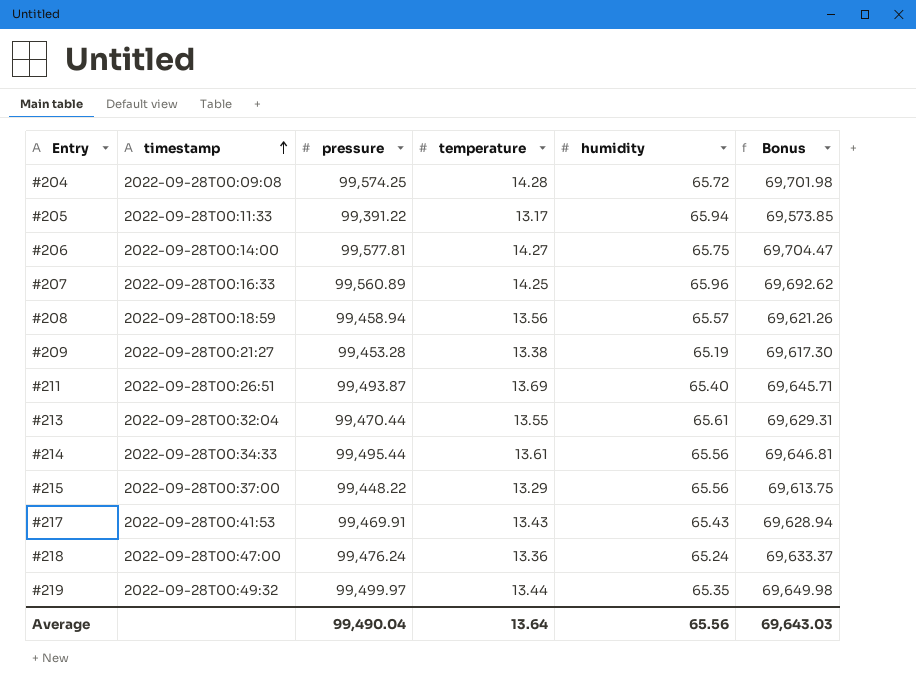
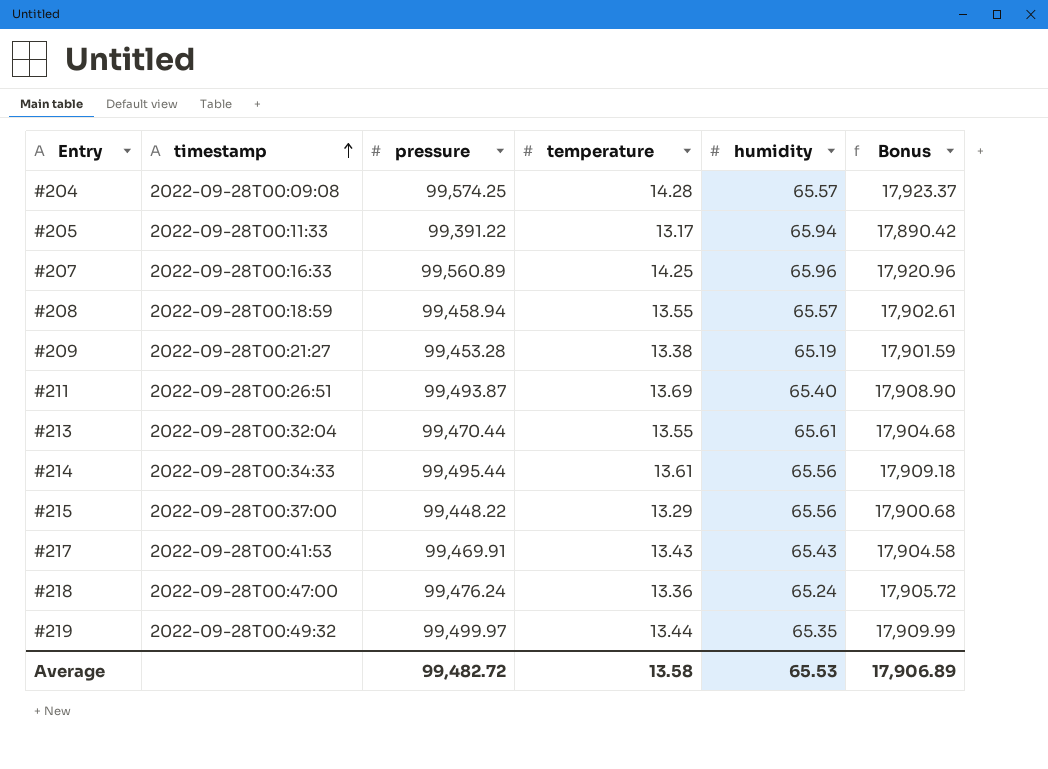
column Bonus | formula: [pressure] * 0.7 -> [pressure] * 0.18
row #206: 2022-09-28T00:14:00 | 99,577.81 | 14.27 | 65.75 | 69,704.47 -> none
#204 | humidity: 65.72 -> 65.57
#208 | temperature: 13.56 -> 13.55
Average | pressure: 99,490.04 -> 99,482.72
Average | temperature: 13.64 -> 13.58
Average | humidity: 65.56 -> 65.53
Average | Bonus: 69,643.03 -> 17,906.89

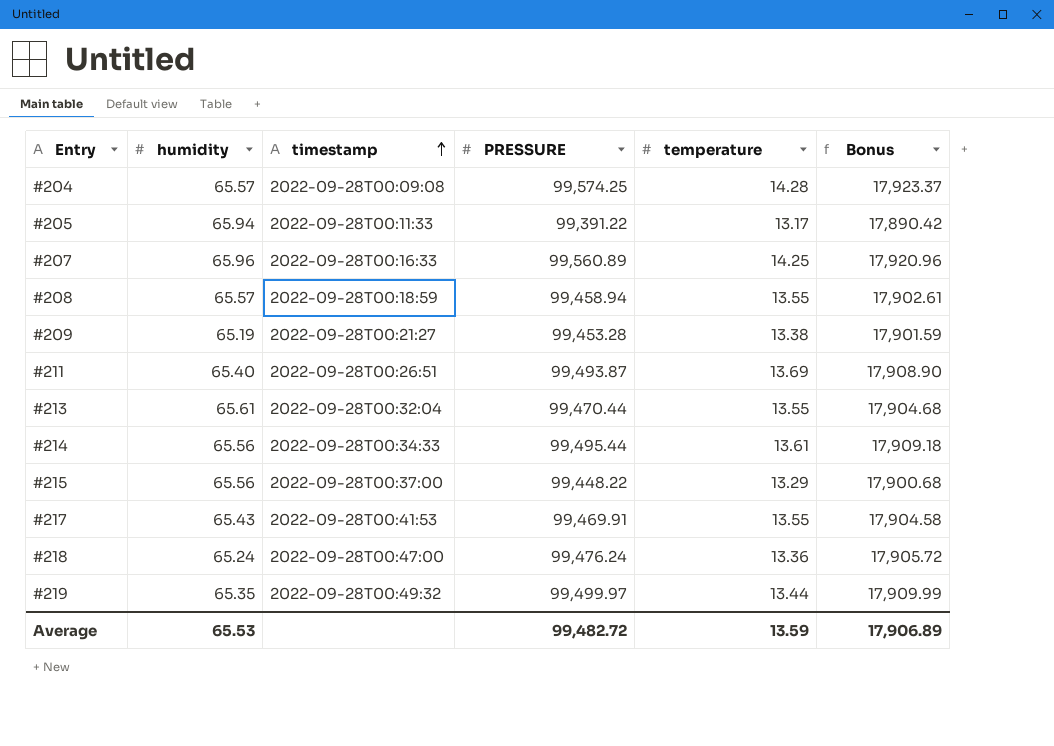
column humidity | position: 5 -> 2
column name: pressure -> PRESSURE
#217 | temperature: 13.43 -> 13.55
Average | temperature: 13.58 -> 13.59

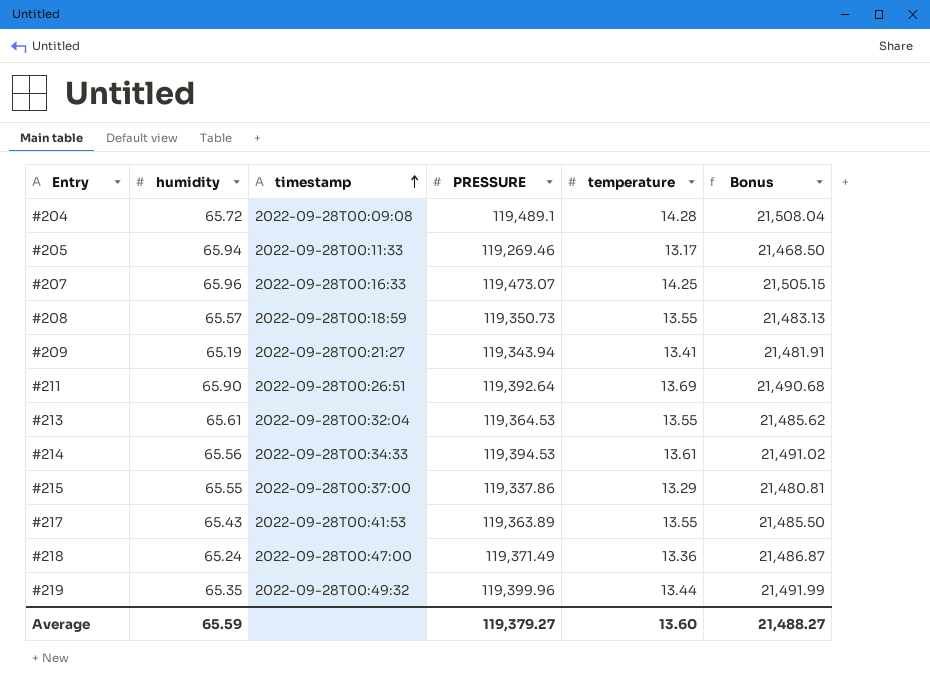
#204 | humidity: 65.57 -> 65.72
#204 | PRESSURE: 99,574.25 -> 119,489.1
#204 | Bonus: 17,923.37 -> 21,508.04
#205 | PRESSURE: 99,391.22 -> 119,269.46
#205 | Bonus: 17,890.42 -> 21,468.50
#207 | PRESSURE: 99,560.89 -> 119,473.07
#207 | Bonus: 17,920.96 -> 21,505.15
#208 | PRESSURE: 99,458.94 -> 119,350.73
#208 | Bonus: 17,902.61 -> 21,483.13
#209 | PRESSURE: 99,453.28 -> 119,343.94
#209 | temperature: 13.38 -> 13.41
#209 | Bonus: 17,901.59 -> 21,481.91
#211 | humidity: 65.40 -> 65.90
#211 | PRESSURE: 99,493.87 -> 119,392.64
#211 | Bonus: 17,908.90 -> 21,490.68
#213 | PRESSURE: 99,470.44 -> 119,364.53
#213 | Bonus: 17,904.68 -> 21,485.62
#214 | PRESSURE: 99,495.44 -> 119,394.53
#214 | Bonus: 17,909.18 -> 21,491.02
#215 | humidity: 65.56 -> 65.55
#215 | PRESSURE: 99,448.22 -> 119,337.86
#215 | Bonus: 17,900.68 -> 21,480.81
#217 | PRESSURE: 99,469.91 -> 119,363.89
#217 | Bonus: 17,904.58 -> 21,485.50
#218 | PRESSURE: 99,476.24 -> 119,371.49
#218 | Bonus: 17,905.72 -> 21,486.87
#219 | PRESSURE: 99,499.97 -> 119,399.96
#219 | Bonus: 17,909.99 -> 21,491.99
Average | humidity: 65.53 -> 65.59
Average | PRESSURE: 99,482.72 -> 119,379.27
Average | temperature: 13.59 -> 13.60
Average | Bonus: 17,906.89 -> 21,488.27

